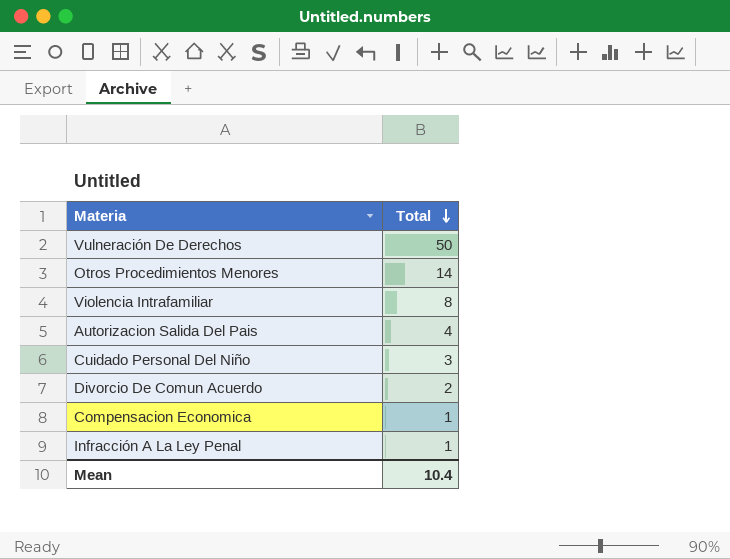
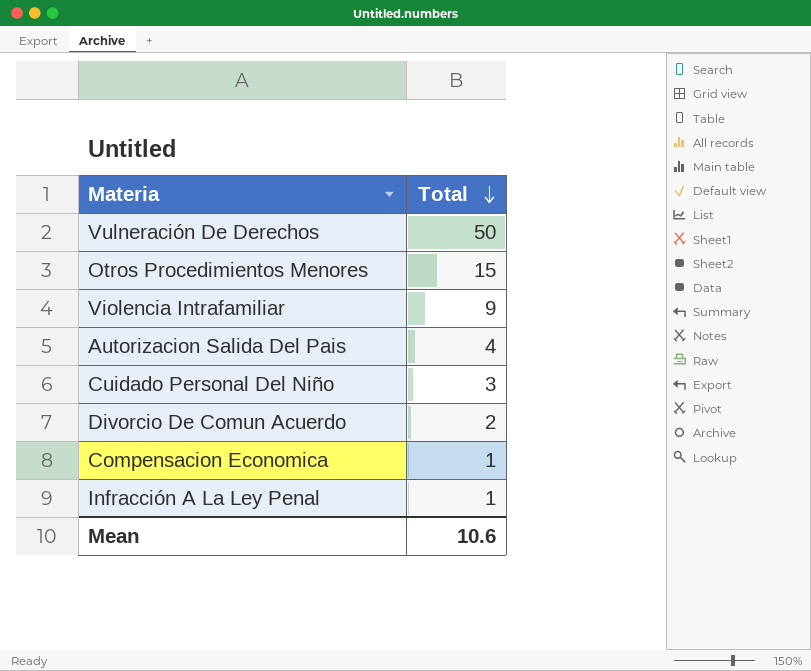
Otros Procedimientos Menores | Total: 14 -> 15
Violencia Intrafamiliar | Total: 8 -> 9
Mean | Total: 10.4 -> 10.6

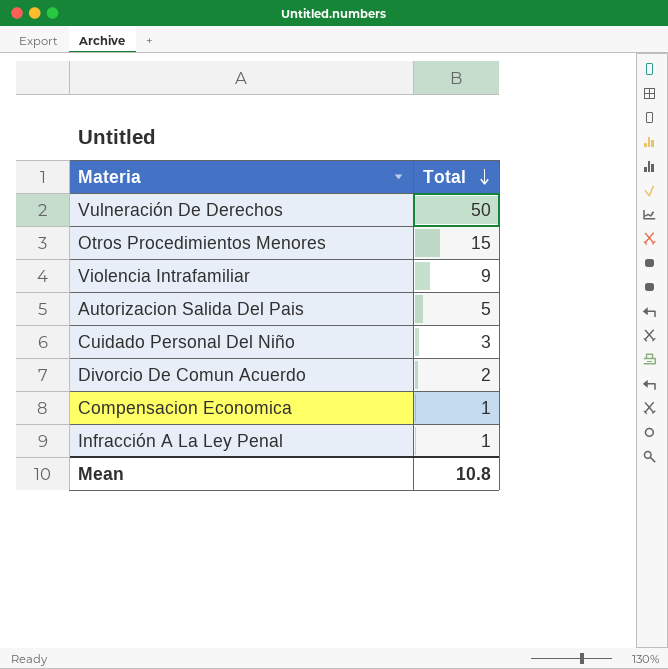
Autorizacion Salida Del Pais | Total: 4 -> 5
Mean | Total: 10.6 -> 10.8

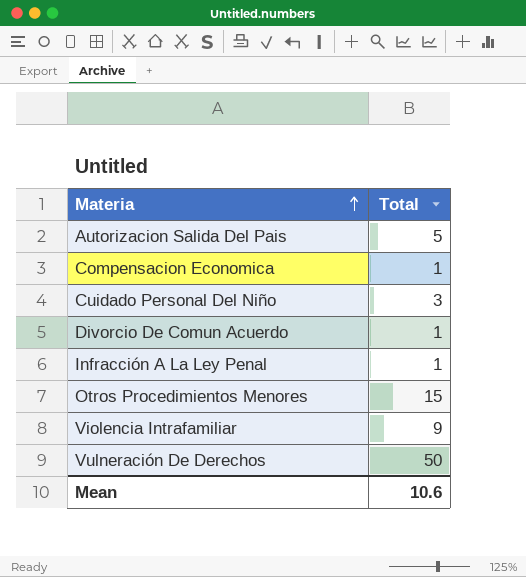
row order: Total descending -> Materia ascending
Divorcio De Comun Acuerdo | Total: 2 -> 1
Mean | Total: 10.8 -> 10.6

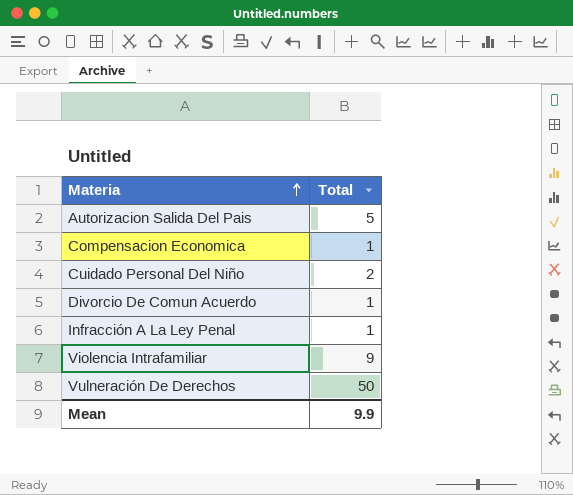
row Otros Procedimientos Menores: 15 -> none
Cuidado Personal Del Niño | Total: 3 -> 2
Mean | Total: 10.6 -> 9.9

